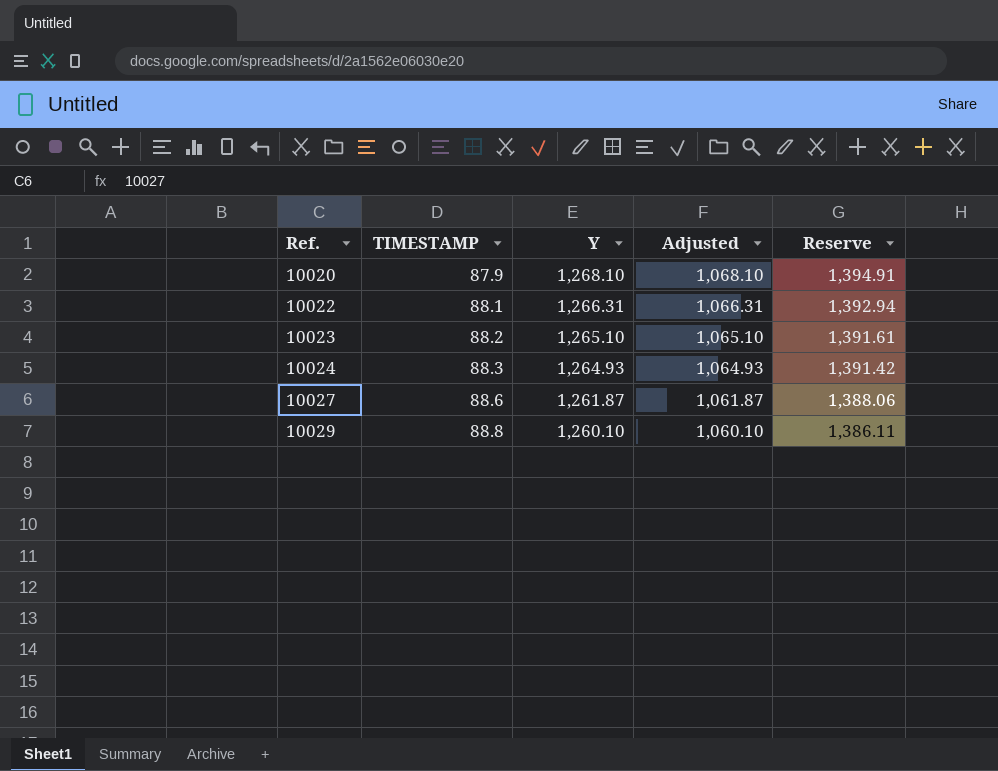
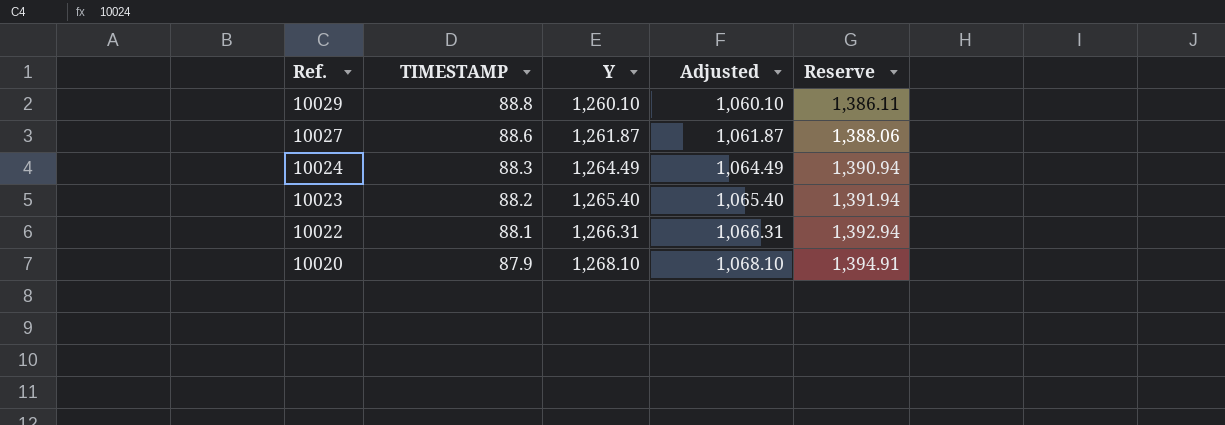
row order: Ref. ascending -> Ref. descending
10024 | Y: 1,264.93 -> 1,264.49
10024 | Adjusted: 1,064.93 -> 1,064.49
10024 | Reserve: 1,391.42 -> 1,390.94
10023 | Y: 1,265.10 -> 1,265.40
10023 | Adjusted: 1,065.10 -> 1,065.40
10023 | Reserve: 1,391.61 -> 1,391.94

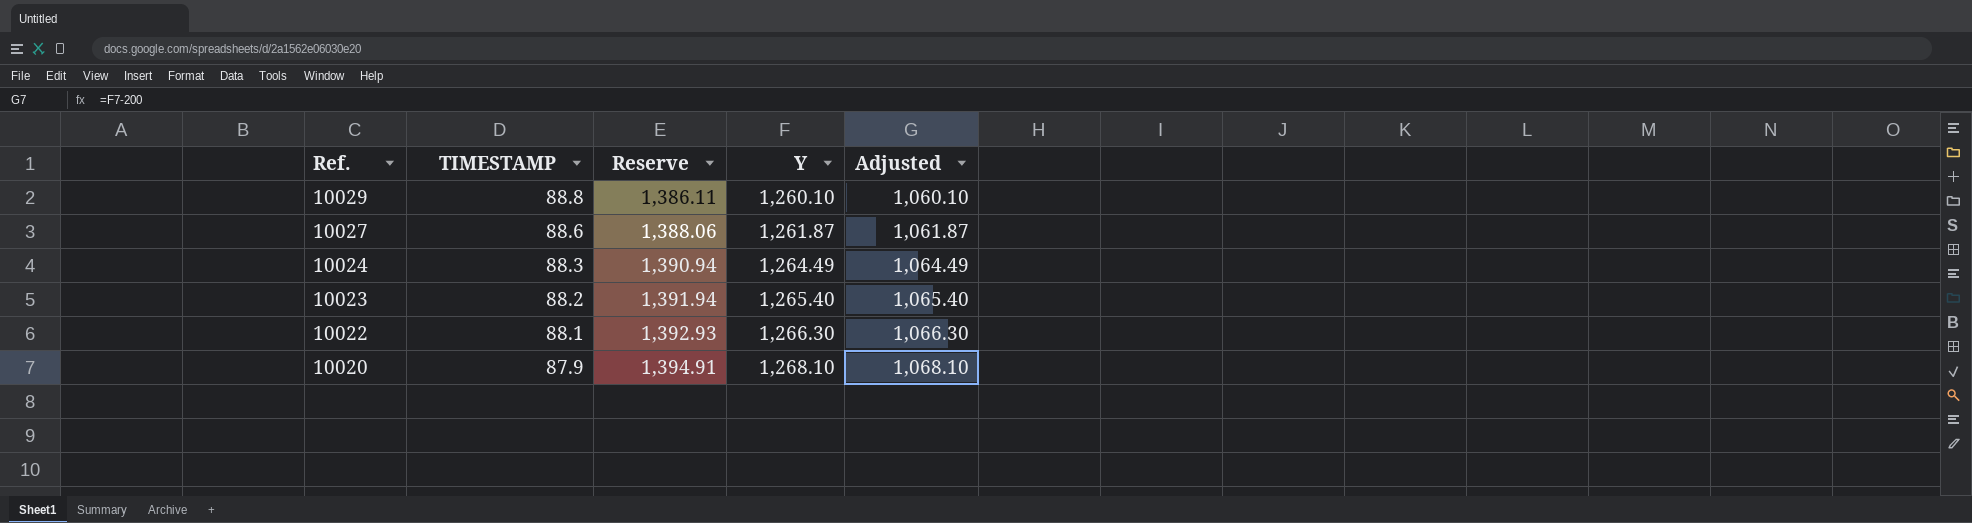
column Reserve | position: 5 -> 3
10022 | Reserve: 1,392.94 -> 1,392.93
10022 | Y: 1,266.31 -> 1,266.30
10022 | Adjusted: 1,066.31 -> 1,066.30

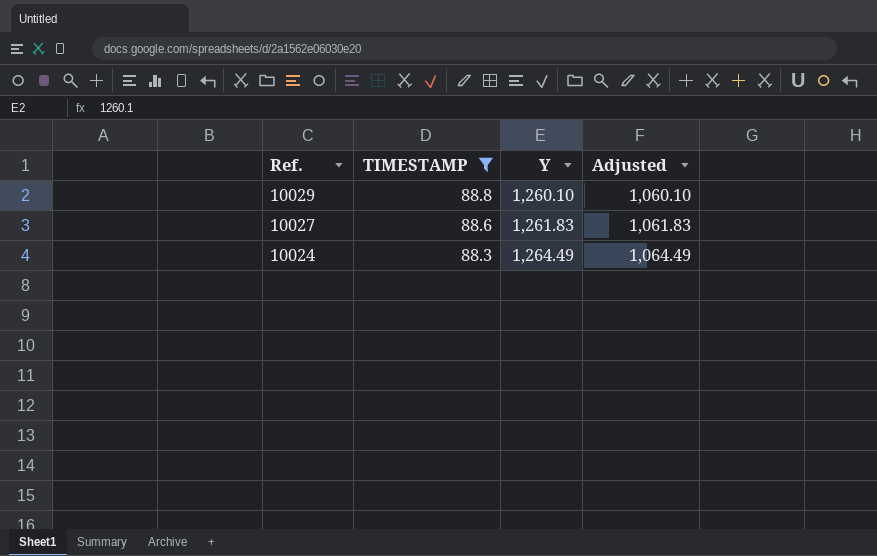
filter: none -> TIMESTAMP >= 88.3
column Reserve | formula: [Y] * 1.1 -> none
10027 | Y: 1,261.87 -> 1,261.83
10027 | Adjusted: 1,061.87 -> 1,061.83

